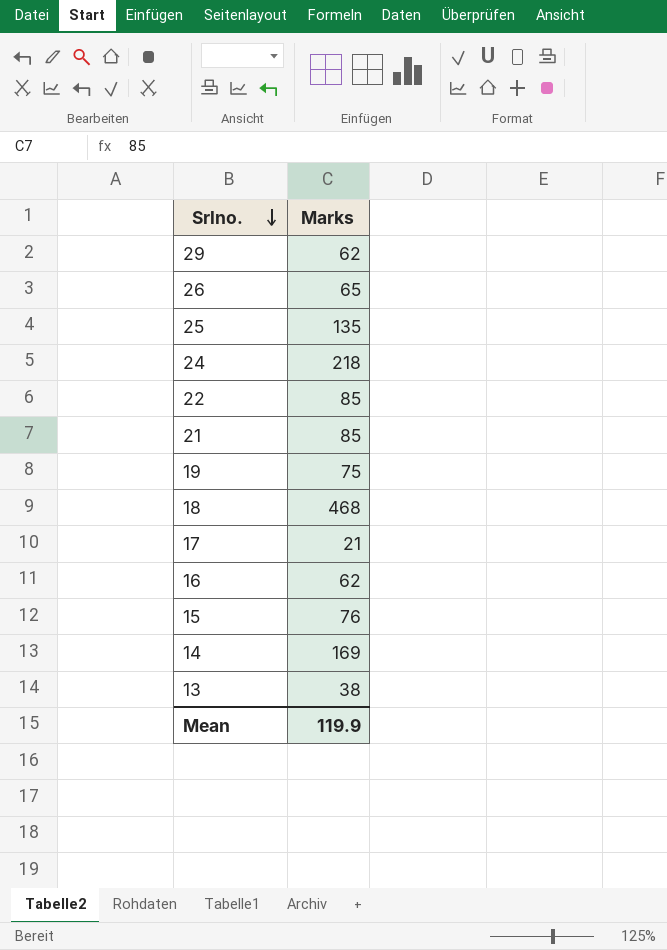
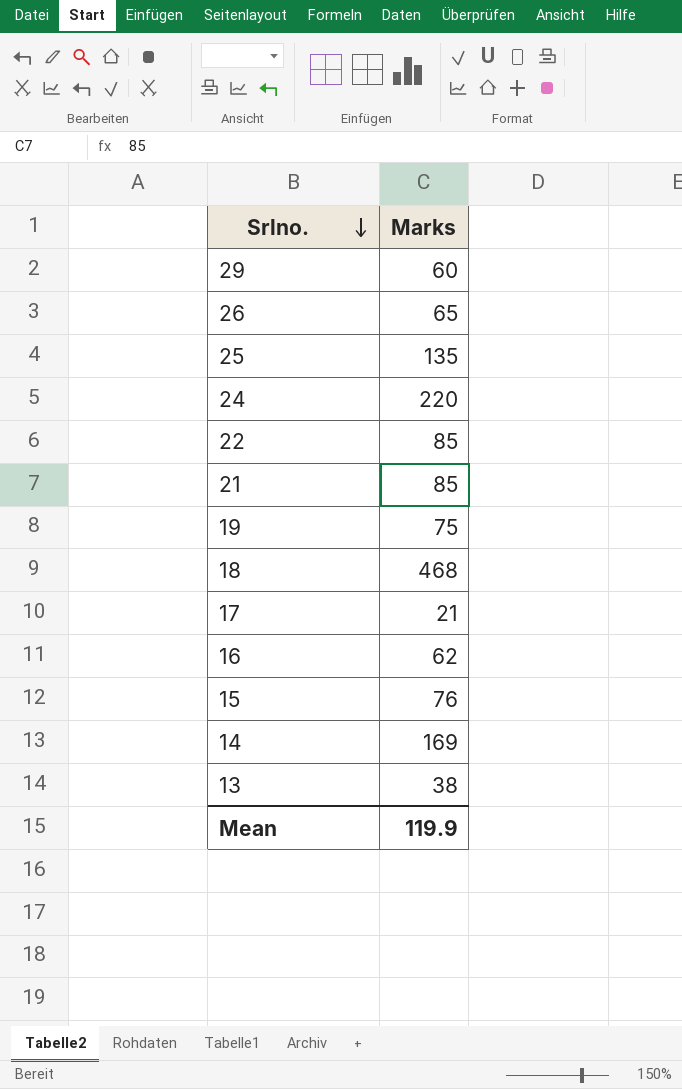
29 | Marks: 62 -> 60
24 | Marks: 218 -> 220

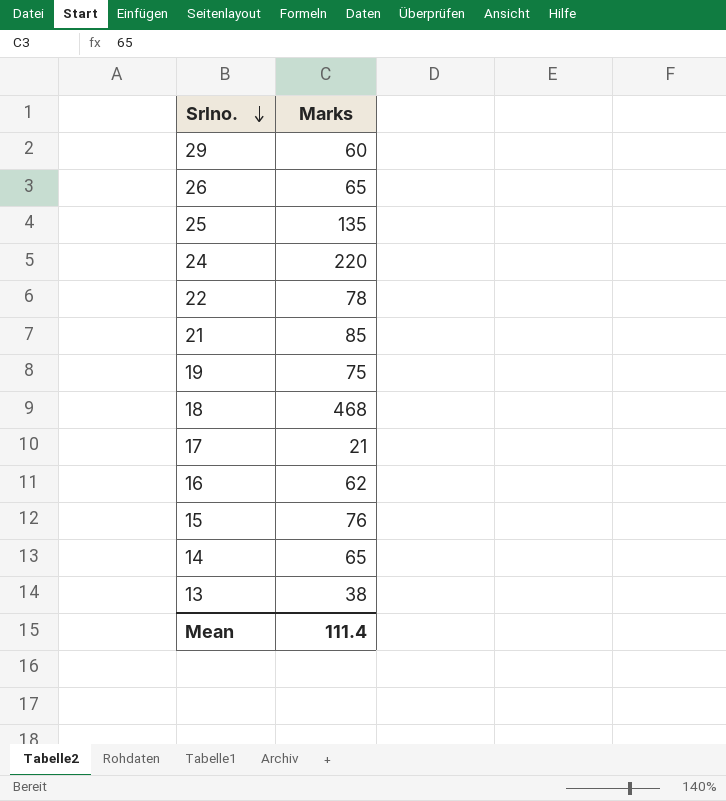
22 | Marks: 85 -> 78
14 | Marks: 169 -> 65
Mean | Marks: 119.9 -> 111.4

